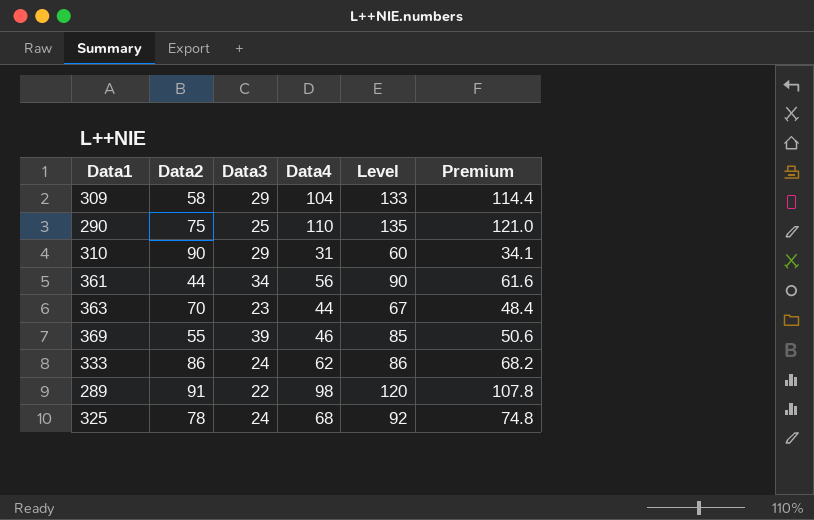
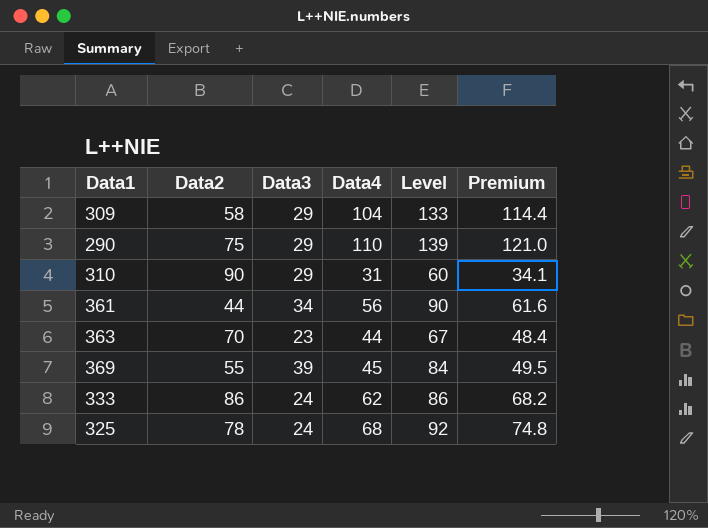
row 289: 91 | 22 | 98 | 120 | 107.8 -> none
290 | Data3: 25 -> 29
290 | Level: 135 -> 139
369 | Data4: 46 -> 45
369 | Level: 85 -> 84
369 | Premium: 50.6 -> 49.5

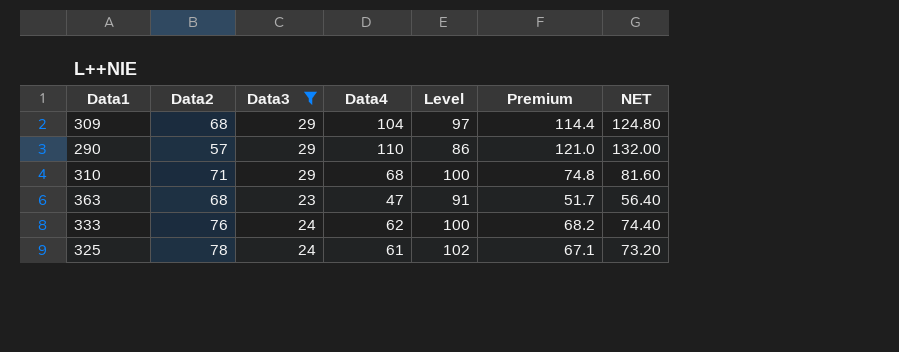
filter: none -> Data3 <= 29
column Level | formula: [Data3] + [Data4] -> [Data2] + [Data3]
column NET | formula: none -> [Data4] * 1.2
309 | Data2: 58 -> 68
290 | Data2: 75 -> 57
310 | Data2: 90 -> 71
310 | Data4: 31 -> 68
310 | Premium: 34.1 -> 74.8
363 | Data2: 70 -> 68
363 | Data4: 44 -> 47
363 | Premium: 48.4 -> 51.7
333 | Data2: 86 -> 76
325 | Data4: 68 -> 61
325 | Premium: 74.8 -> 67.1

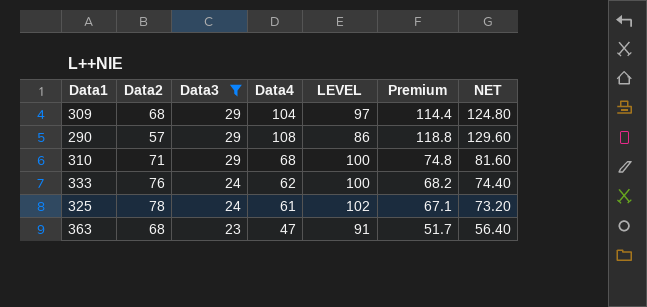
row order: none -> Data3 descending
column name: Level -> LEVEL
290 | Data4: 110 -> 108
290 | Premium: 121.0 -> 118.8
290 | NET: 132.00 -> 129.60

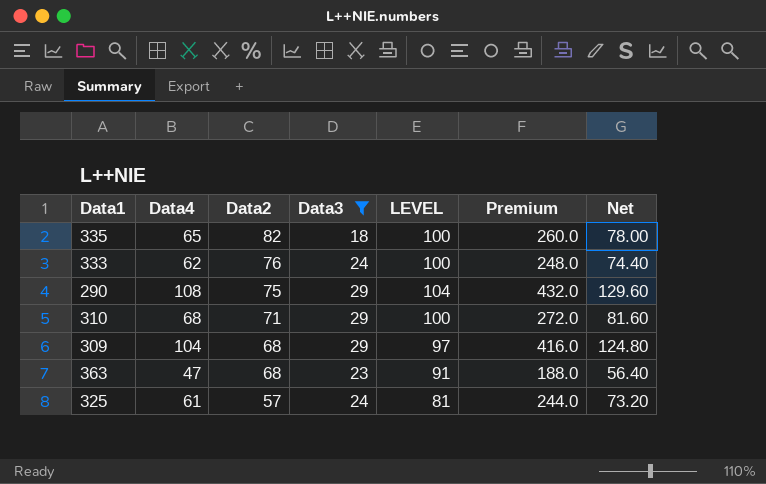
row order: Data3 descending -> Data2 descending
column Data4 | position: 4 -> 2
column Premium | formula: [Data4] * 1.1 -> [Data4] * 4
column name: NET -> Net
row 335: none -> 65 | 82 | 18 | 100 | 260.0 | 78.00
290 | Data2: 57 -> 75
290 | LEVEL: 86 -> 104
325 | Data2: 78 -> 57
325 | LEVEL: 102 -> 81

